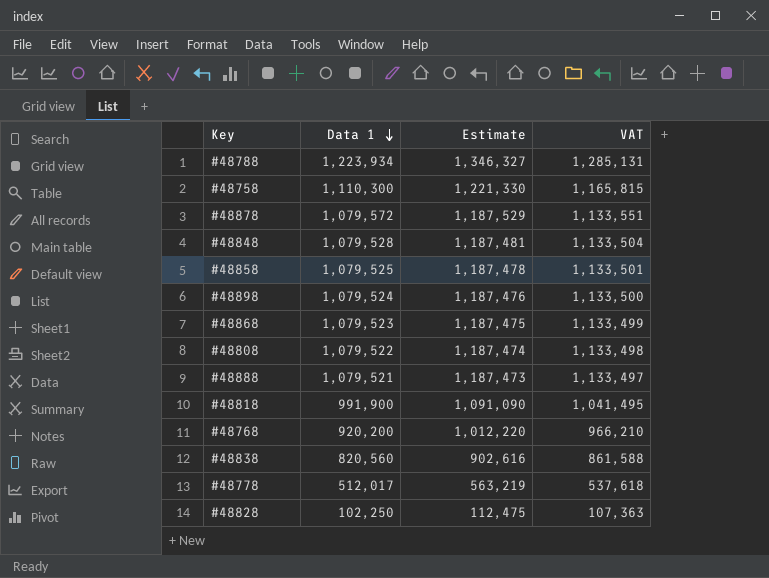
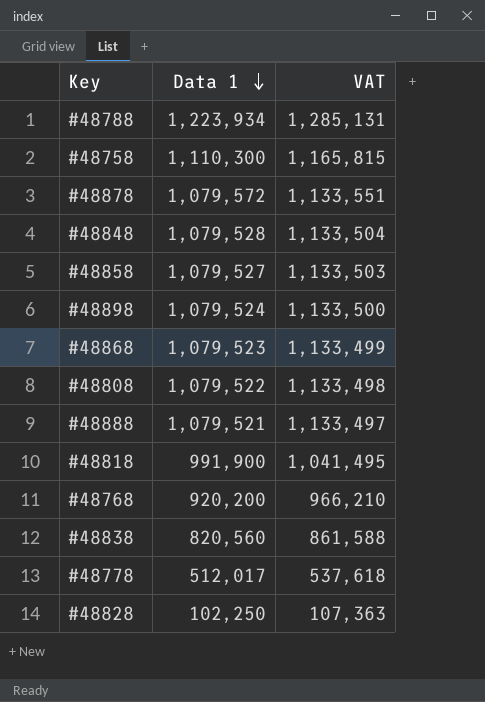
column Estimate | formula: [Data 1] * 1.1 -> none
#48858 | Data 1: 1,079,525 -> 1,079,527
#48858 | VAT: 1,133,501 -> 1,133,503

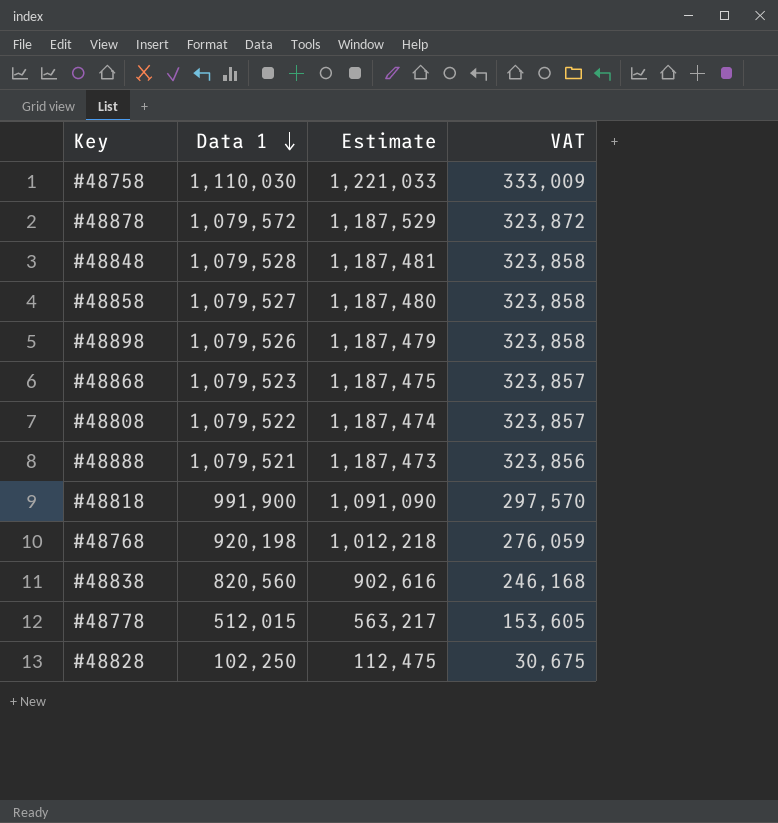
column Estimate | formula: none -> [Data 1] * 1.1
column VAT | formula: [Data 1] * 1.05 -> [Data 1] * 0.3
row #48788: 1,223,934 | 1,285,131 -> none
#48758 | Data 1: 1,110,300 -> 1,110,030
#48898 | Data 1: 1,079,524 -> 1,079,526
#48768 | Data 1: 920,200 -> 920,198
#48778 | Data 1: 512,017 -> 512,015

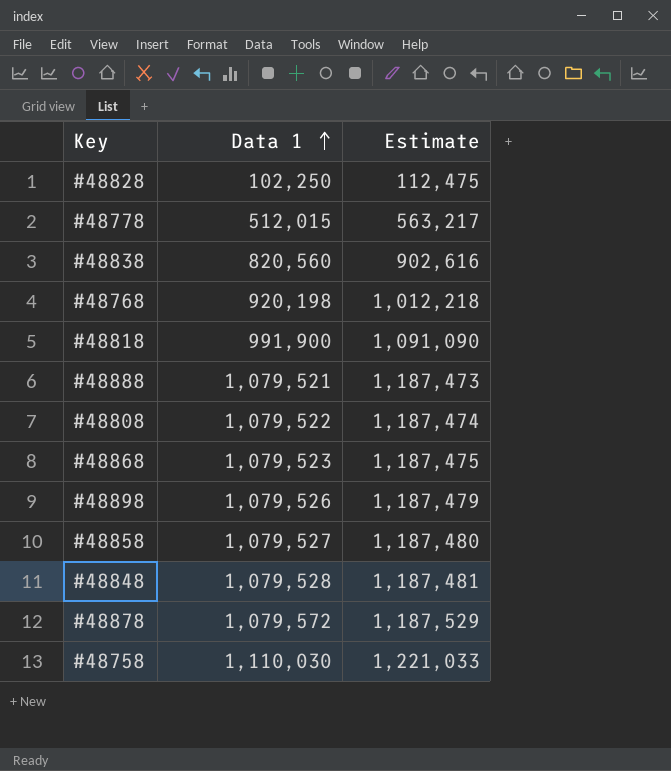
row order: Data 1 descending -> Data 1 ascending
column VAT | formula: [Data 1] * 0.3 -> none

